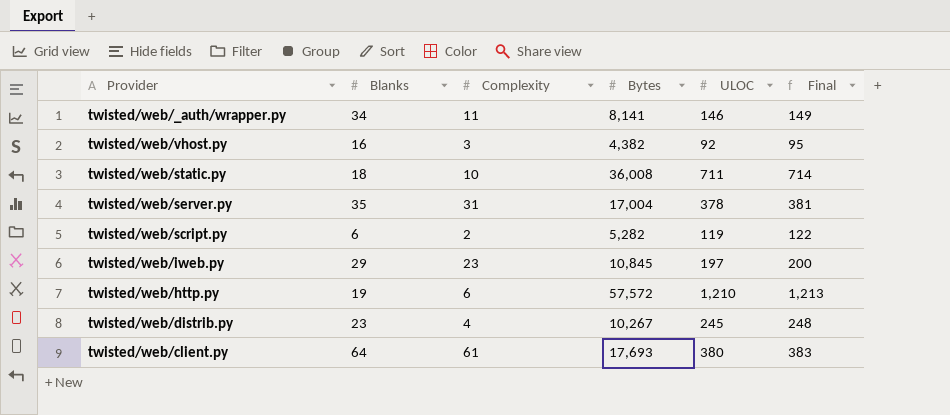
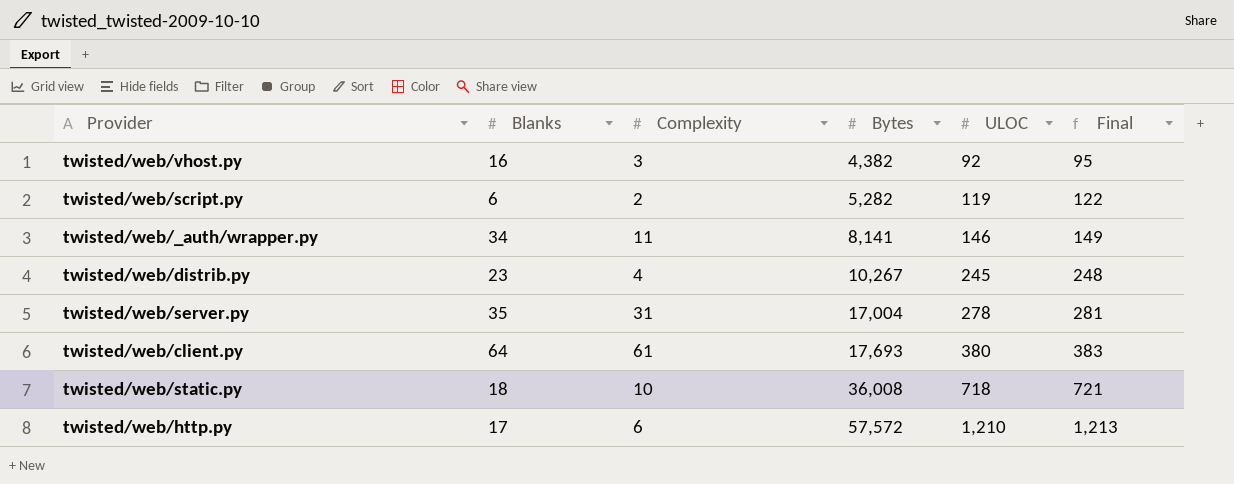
row order: none -> Bytes ascending
row twisted/web/iweb.py: 29 | 23 | 10,845 | 197 | 200 -> none
twisted/web/server.py | ULOC: 378 -> 278
twisted/web/server.py | Final: 381 -> 281
twisted/web/static.py | ULOC: 711 -> 718
twisted/web/static.py | Final: 714 -> 721
twisted/web/http.py | Blanks: 19 -> 17

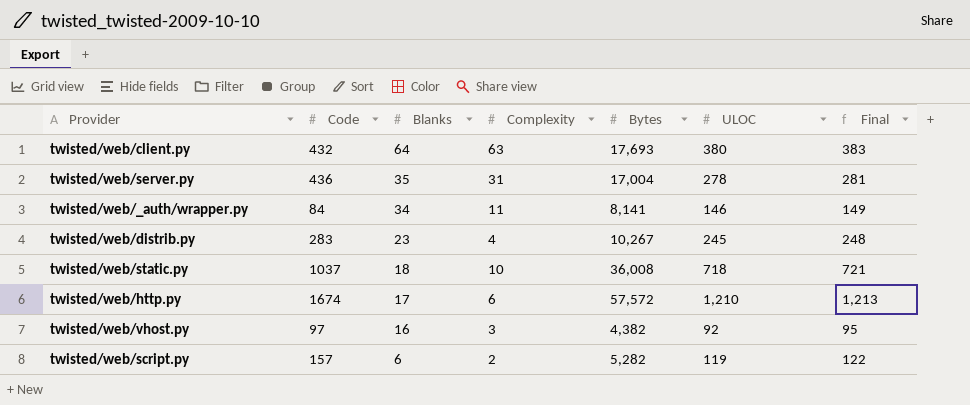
row order: Bytes ascending -> Blanks descending
column Code | position: none -> 2
twisted/web/client.py | Complexity: 61 -> 63

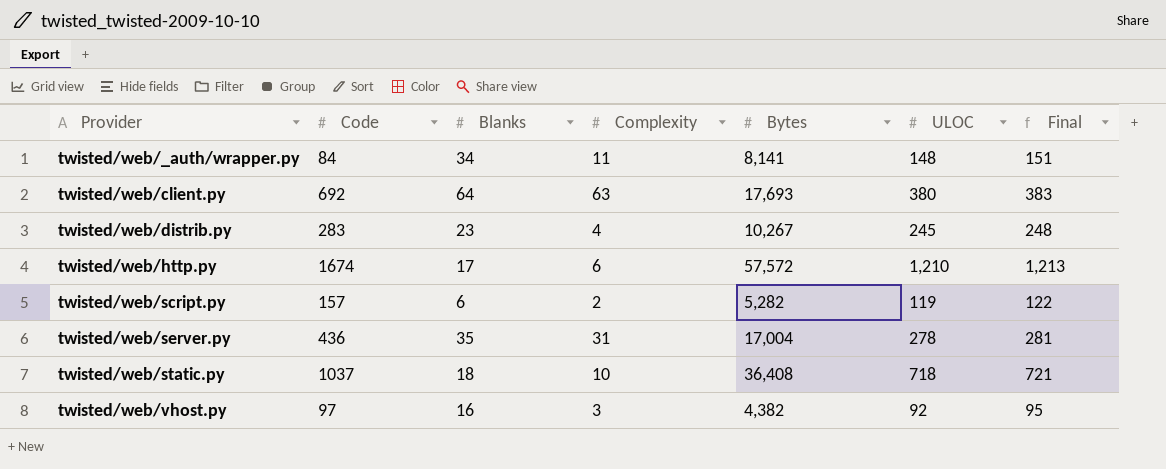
row order: Blanks descending -> Provider ascending
twisted/web/_auth/wrapper.py | ULOC: 146 -> 148
twisted/web/_auth/wrapper.py | Final: 149 -> 151
twisted/web/client.py | Code: 432 -> 692
twisted/web/static.py | Bytes: 36,008 -> 36,408

